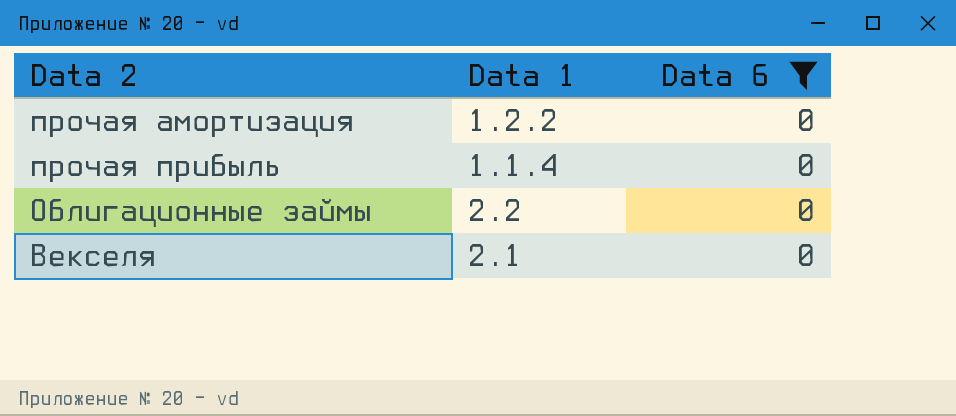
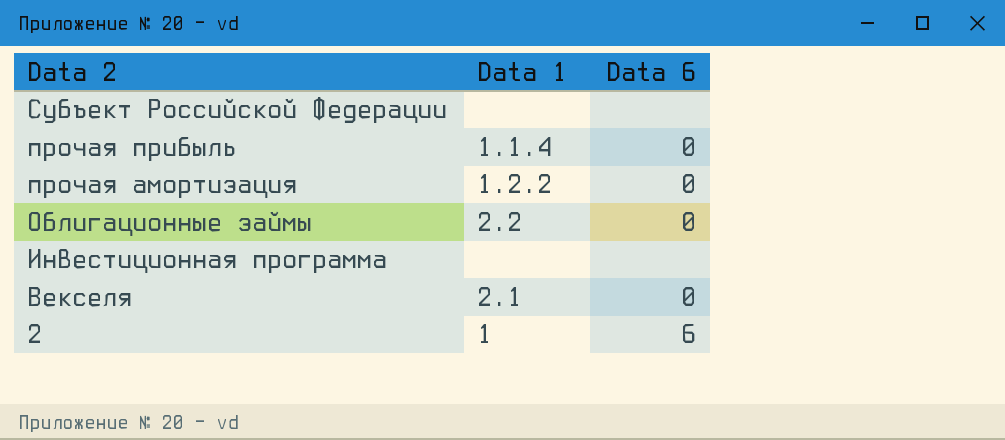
filter: Data 6 = 0 -> none
row order: none -> Data 2 descending

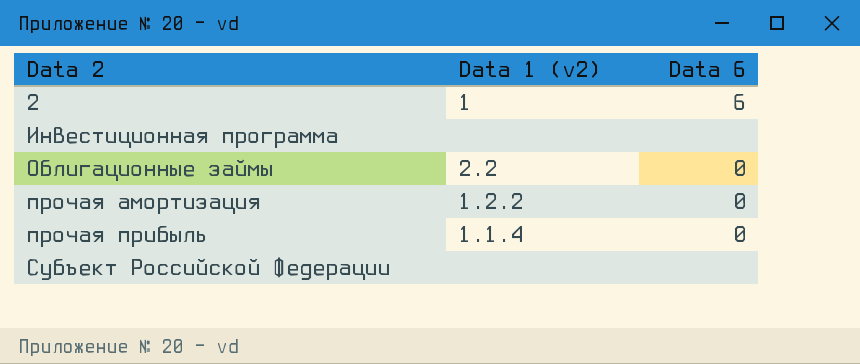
row order: Data 2 descending -> Data 2 ascending
column name: Data 1 -> Data 1 (v2)
row Векселя: 2.1 | 0 -> none

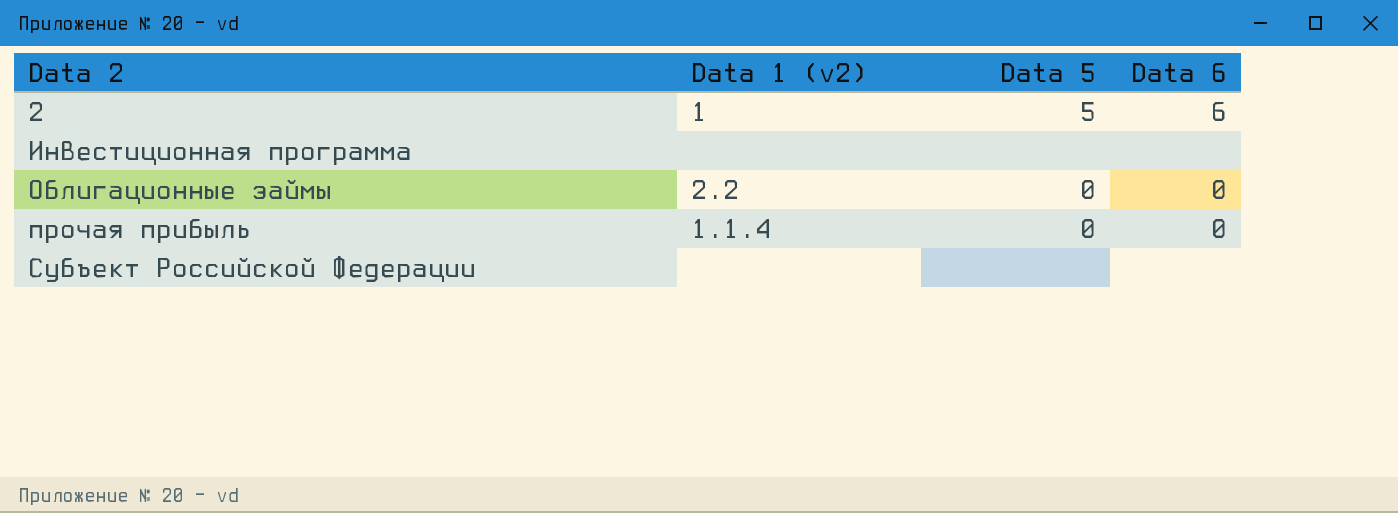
column Data 5 | position: none -> 3
row прочая амортизация: 1.2.2 | 0 -> none

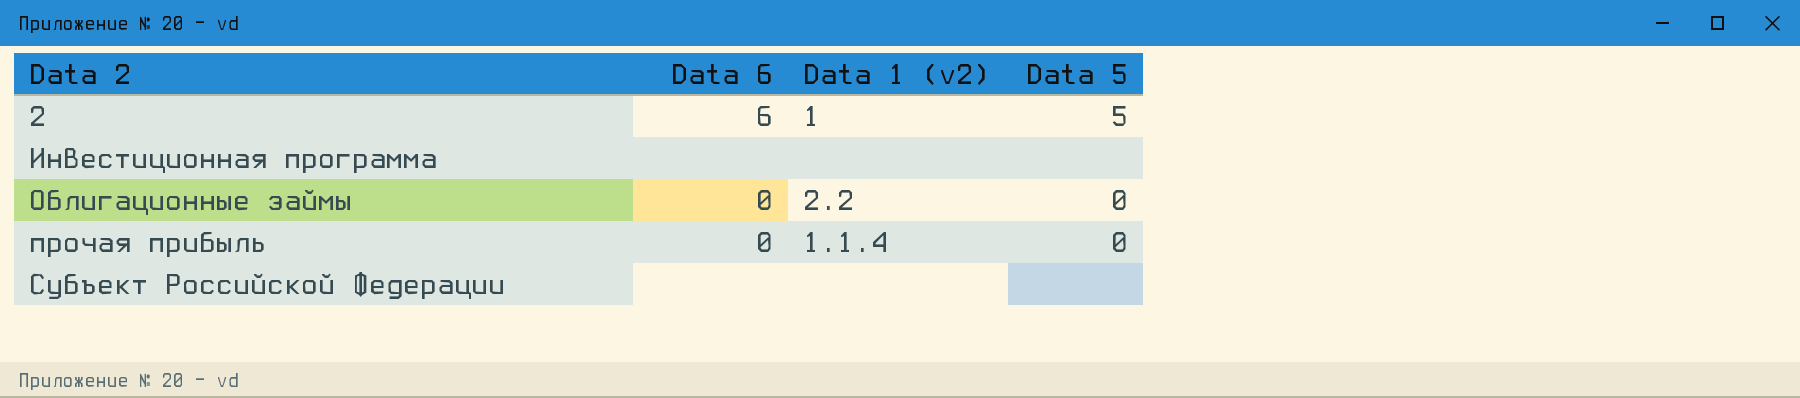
column Data 6 | position: 4 -> 2

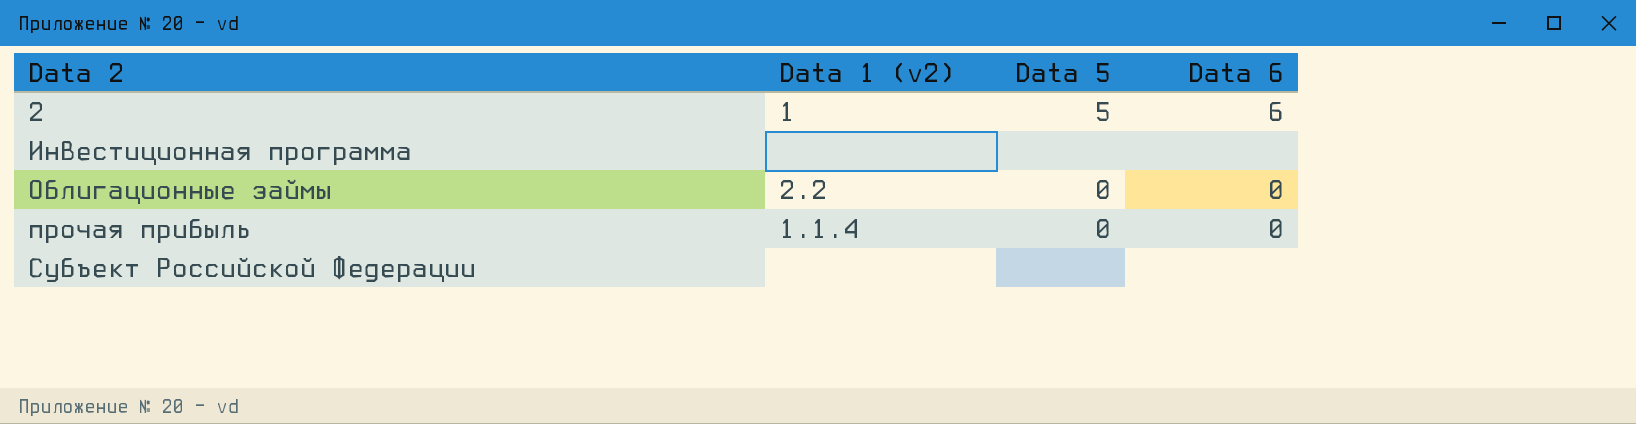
column Data 6 | position: 2 -> 4

